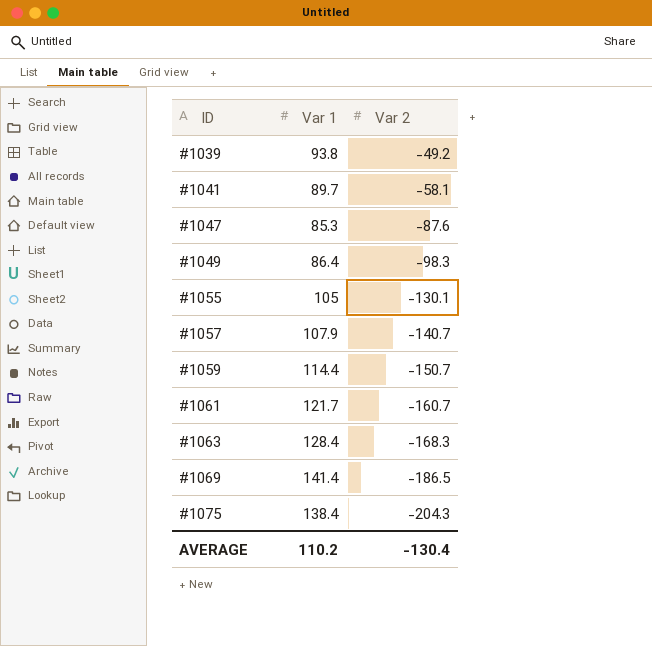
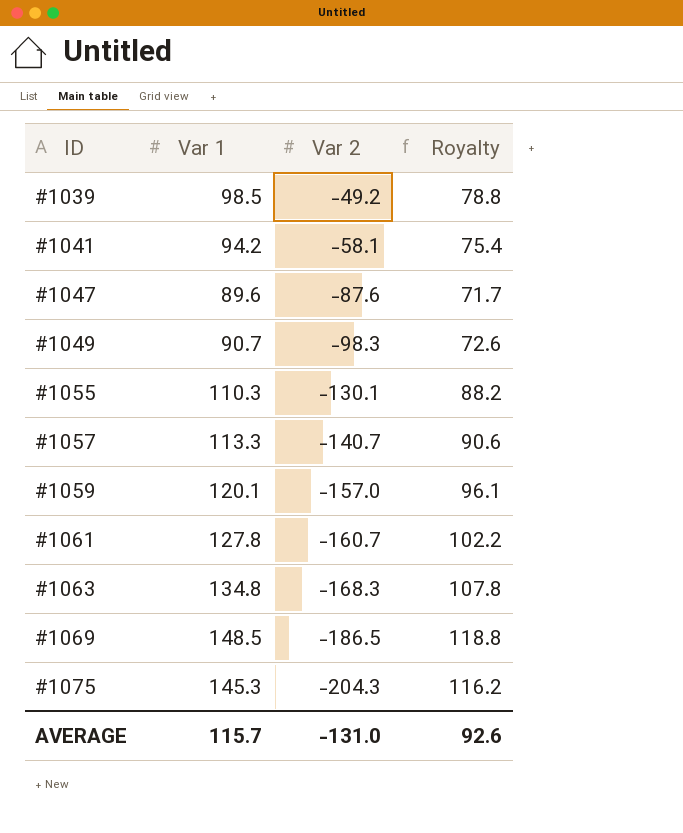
column Royalty | formula: none -> [Var 1] * 0.8
#1039 | Var 1: 93.8 -> 98.5
#1041 | Var 1: 89.7 -> 94.2
#1047 | Var 1: 85.3 -> 89.6
#1049 | Var 1: 86.4 -> 90.7
#1055 | Var 1: 105 -> 110.3
#1057 | Var 1: 107.9 -> 113.3
#1059 | Var 1: 114.4 -> 120.1
#1059 | Var 2: -150.7 -> -157.0
#1061 | Var 1: 121.7 -> 127.8
#1063 | Var 1: 128.4 -> 134.8
#1069 | Var 1: 141.4 -> 148.5
#1075 | Var 1: 138.4 -> 145.3
AVERAGE | Var 1: 110.2 -> 115.7
AVERAGE | Var 2: -130.4 -> -131.0

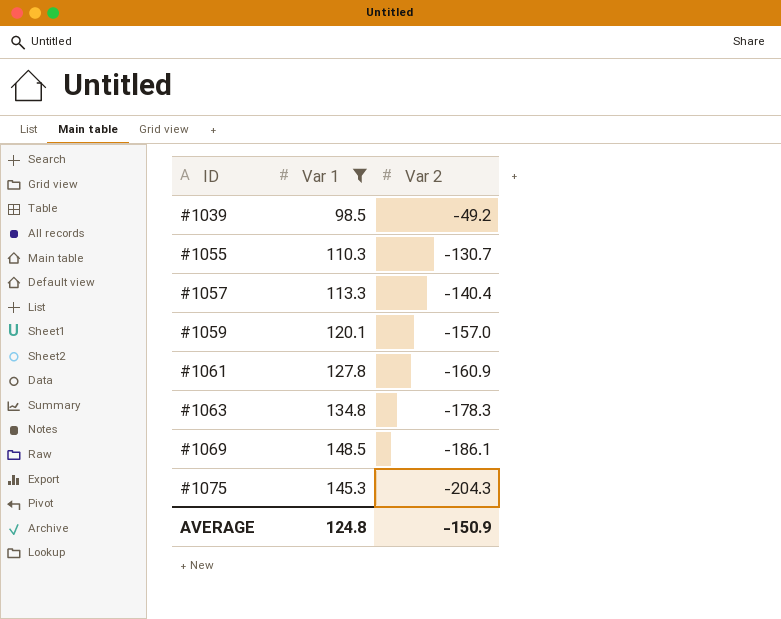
filter: none -> Var 1 >= 98.5
column Royalty | formula: [Var 1] * 0.8 -> none
#1055 | Var 2: -130.1 -> -130.7
#1057 | Var 2: -140.7 -> -140.4
#1061 | Var 2: -160.7 -> -160.9
#1063 | Var 2: -168.3 -> -178.3
#1069 | Var 2: -186.5 -> -186.1
AVERAGE | Var 1: 115.7 -> 124.8
AVERAGE | Var 2: -131.0 -> -150.9

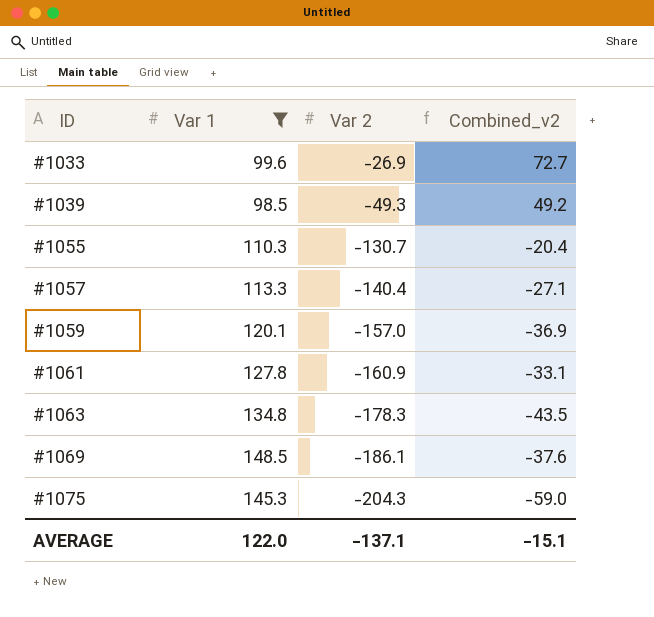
column Combined_v2 | formula: none -> [Var 1] + [Var 2]
row #1033: none -> 99.6 | -26.9 | 72.7
#1039 | Var 2: -49.2 -> -49.3
AVERAGE | Var 1: 124.8 -> 122.0
AVERAGE | Var 2: -150.9 -> -137.1

